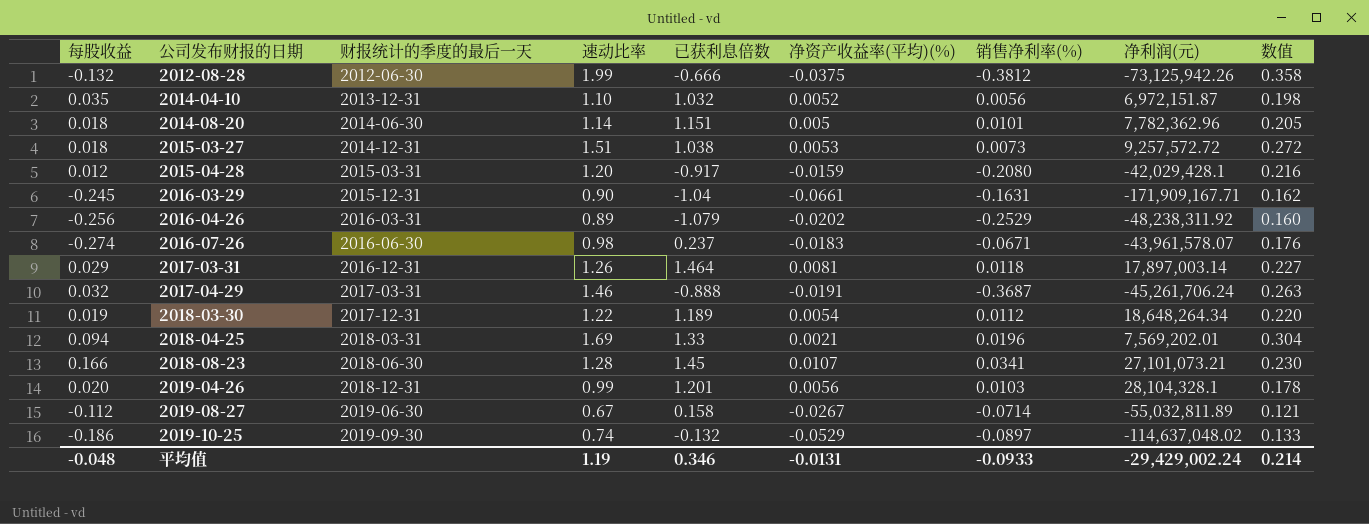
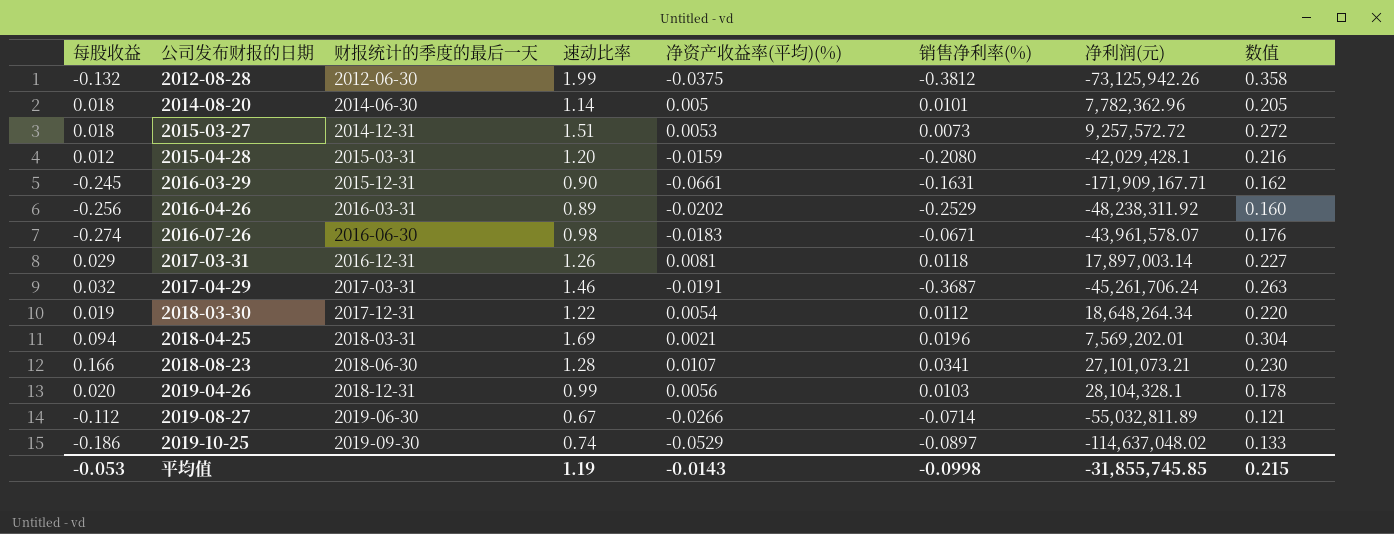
column 已获利息倍数 | position: 5 -> none
row 2014-04-10: 0.035 | 2013-12-31 | 1.10 | 1.032 | 0.0052 | 0.0056 | 6,972,151.87 | 0.198 -> none
2019-08-27 | 净资产收益率(平均)(%): -0.0267 -> -0.0266
平均值 | 每股收益: -0.048 -> -0.053
平均值 | 净资产收益率(平均)(%): -0.0131 -> -0.0143
平均值 | 销售净利率(%): -0.0933 -> -0.0998
平均值 | 净利润(元): -29,429,002.24 -> -31,855,745.85
平均值 | 数值: 0.214 -> 0.215

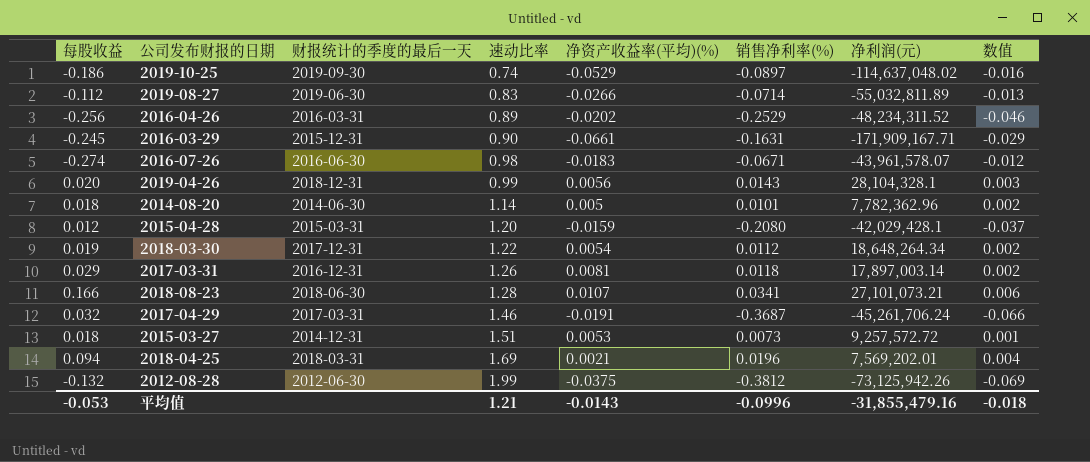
row order: 公司发布财报的日期 ascending -> 速动比率 ascending
column 数值 | formula: [速动比率] * 0.18 -> [销售净利率(%)] * 0.18
2019-08-27 | 速动比率: 0.67 -> 0.83
2016-04-26 | 净利润(元): -48,238,311.92 -> -48,234,311.52
2019-04-26 | 销售净利率(%): 0.0103 -> 0.0143
平均值 | 速动比率: 1.19 -> 1.21
平均值 | 销售净利率(%): -0.0998 -> -0.0996
平均值 | 净利润(元): -31,855,745.85 -> -31,855,479.16
平均值 | 数值: 0.215 -> -0.018

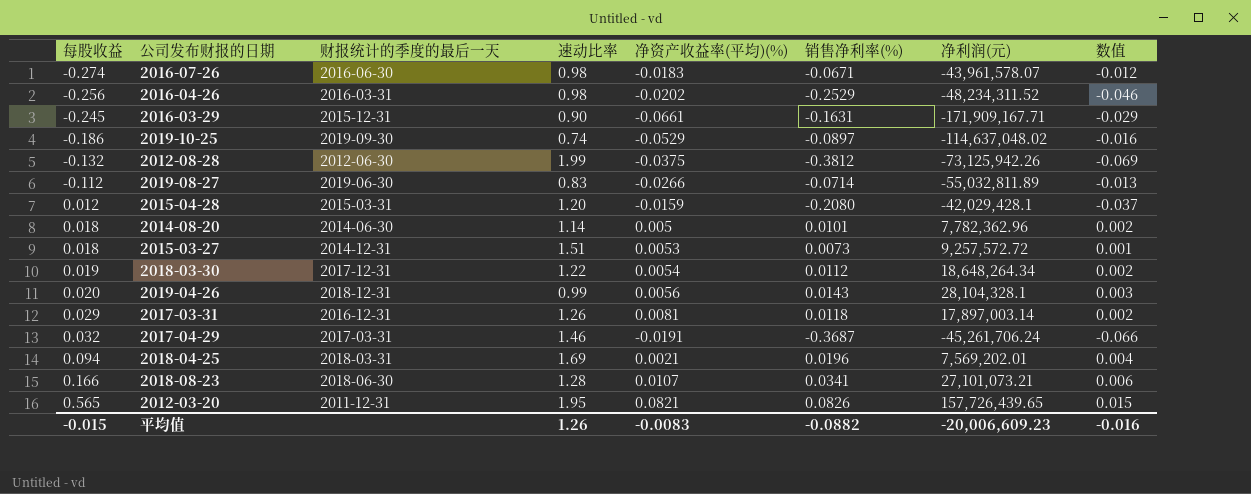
row order: 速动比率 ascending -> 每股收益 ascending
2016-04-26 | 速动比率: 0.89 -> 0.98
row 2012-03-20: none -> 0.565 | 2011-12-31 | 1.95 | 0.0821 | 0.0826 | 157,726,439.65 | 0.015
平均值 | 每股收益: -0.053 -> -0.015
平均值 | 速动比率: 1.21 -> 1.26
平均值 | 净资产收益率(平均)(%): -0.0143 -> -0.0083
平均值 | 销售净利率(%): -0.0996 -> -0.0882
平均值 | 净利润(元): -31,855,479.16 -> -20,006,609.23
平均值 | 数值: -0.018 -> -0.016

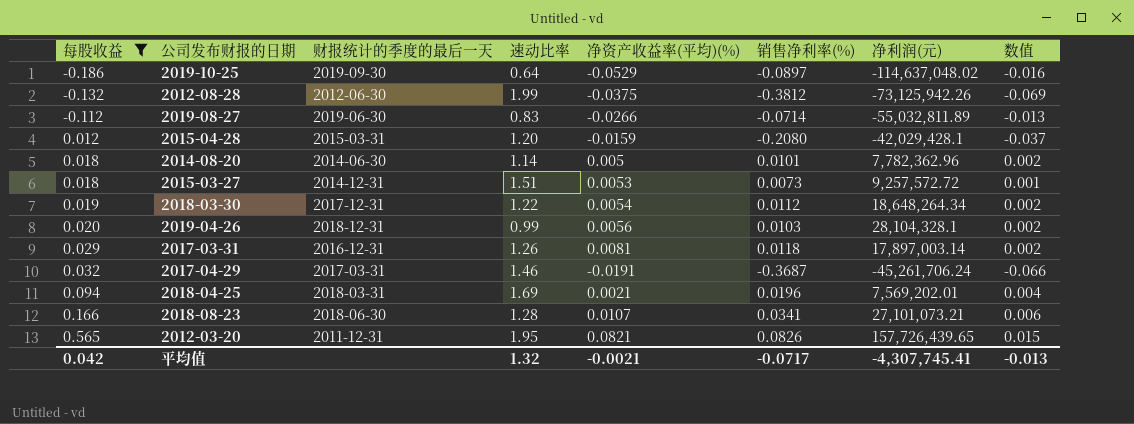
filter: none -> 每股收益 >= -0.186
2019-10-25 | 速动比率: 0.74 -> 0.64
2019-04-26 | 销售净利率(%): 0.0143 -> 0.0103
2019-04-26 | 数值: 0.003 -> 0.002
平均值 | 每股收益: -0.015 -> 0.042
平均值 | 速动比率: 1.26 -> 1.32
平均值 | 净资产收益率(平均)(%): -0.0083 -> -0.0021
平均值 | 销售净利率(%): -0.0882 -> -0.0717
平均值 | 净利润(元): -20,006,609.23 -> -4,307,745.41
平均值 | 数值: -0.016 -> -0.013

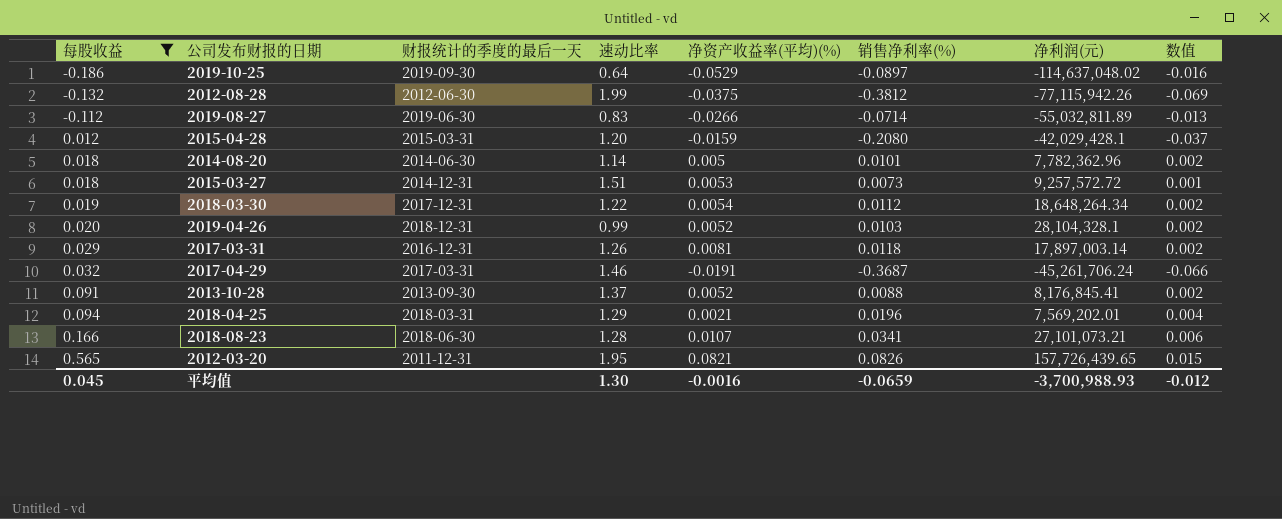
2012-08-28 | 净利润(元): -73,125,942.26 -> -77,115,942.26
2019-04-26 | 净资产收益率(平均)(%): 0.0056 -> 0.0052
row 2013-10-28: none -> 0.091 | 2013-09-30 | 1.37 | 0.0052 | 0.0088 | 8,176,845.41 | 0.002
2018-04-25 | 速动比率: 1.69 -> 1.29
平均值 | 每股收益: 0.042 -> 0.045
平均值 | 速动比率: 1.32 -> 1.30
平均值 | 净资产收益率(平均)(%): -0.0021 -> -0.0016
平均值 | 销售净利率(%): -0.0717 -> -0.0659
平均值 | 净利润(元): -4,307,745.41 -> -3,700,988.93
平均值 | 数值: -0.013 -> -0.012

